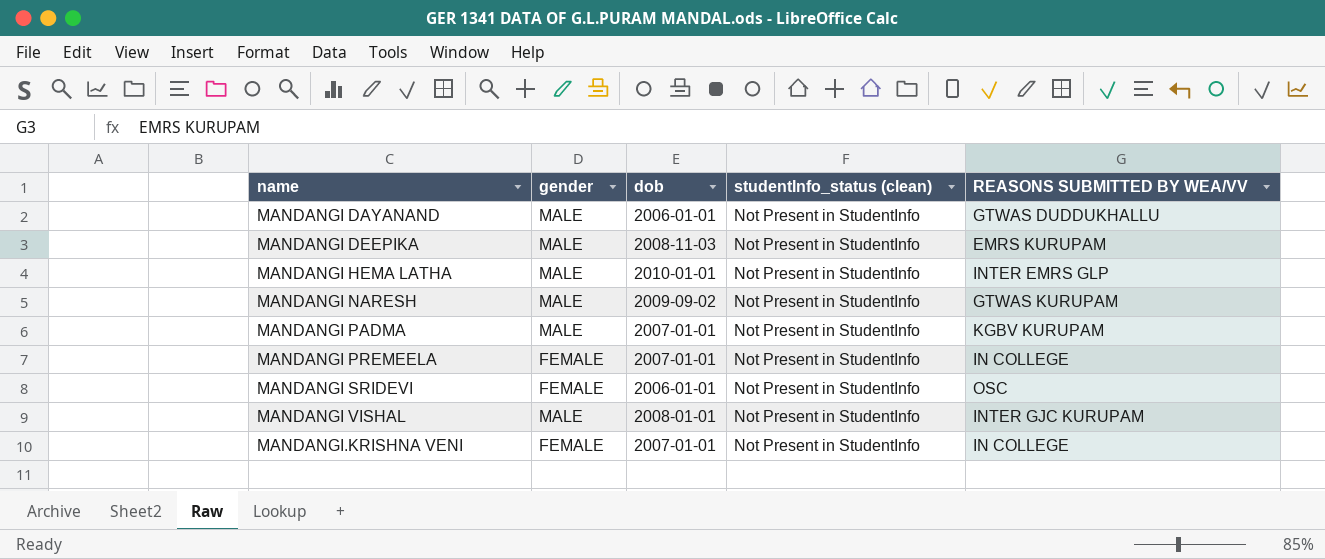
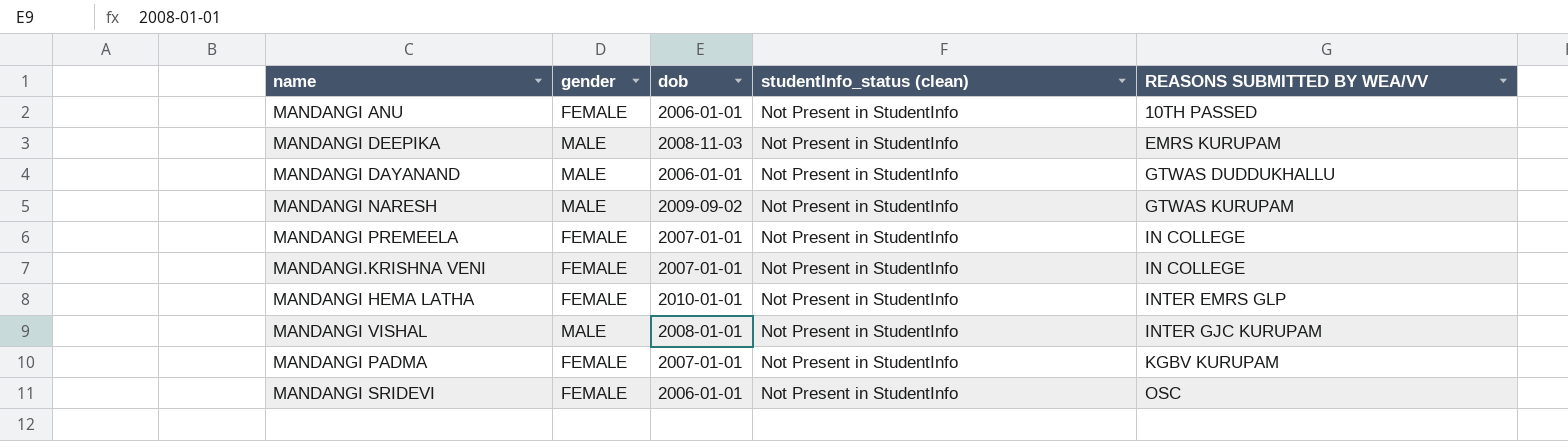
row order: name ascending -> REASONS SUBMITTED BY WEA/VV ascending
row MANDANGI ANU: none -> FEMALE | 2006-01-01 | Not Present in StudentInfo | 10TH PASSED
MANDANGI HEMA LATHA | gender: MALE -> FEMALE
MANDANGI PADMA | gender: MALE -> FEMALE

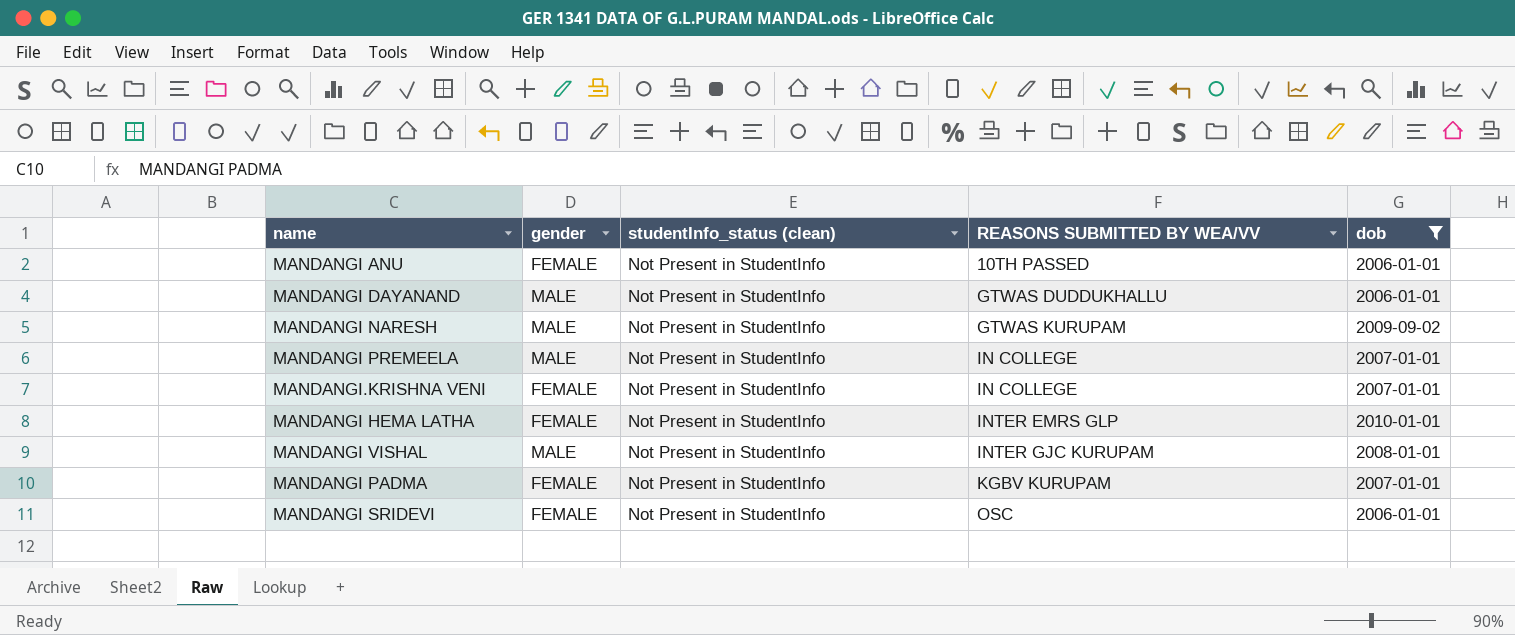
filter: none -> dob != 2008-11-03
column dob | position: 3 -> 5
MANDANGI PREMEELA | gender: FEMALE -> MALE

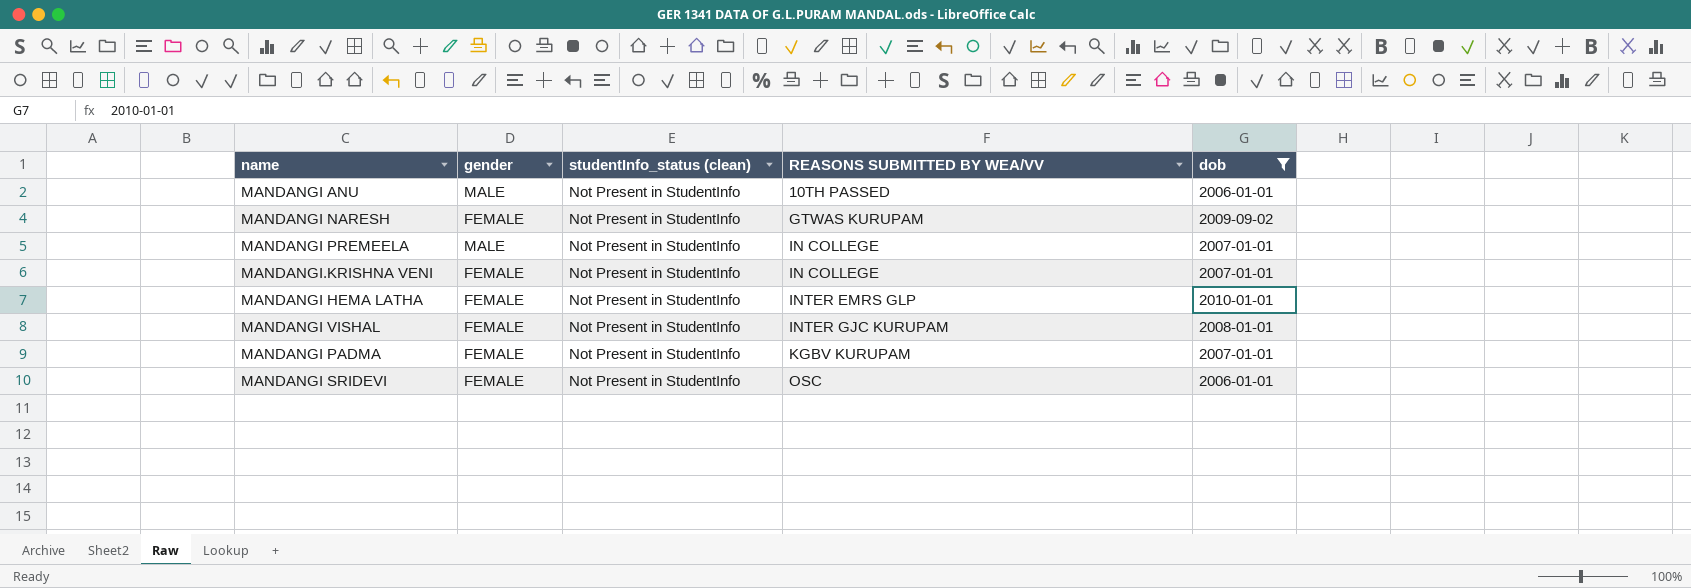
row MANDANGI DAYANAND: MALE | Not Present in StudentInfo | GTWAS DUDDUKHALLU | 2006-01-01 -> none
MANDANGI ANU | gender: FEMALE -> MALE
MANDANGI NARESH | gender: MALE -> FEMALE
MANDANGI VISHAL | gender: MALE -> FEMALE

